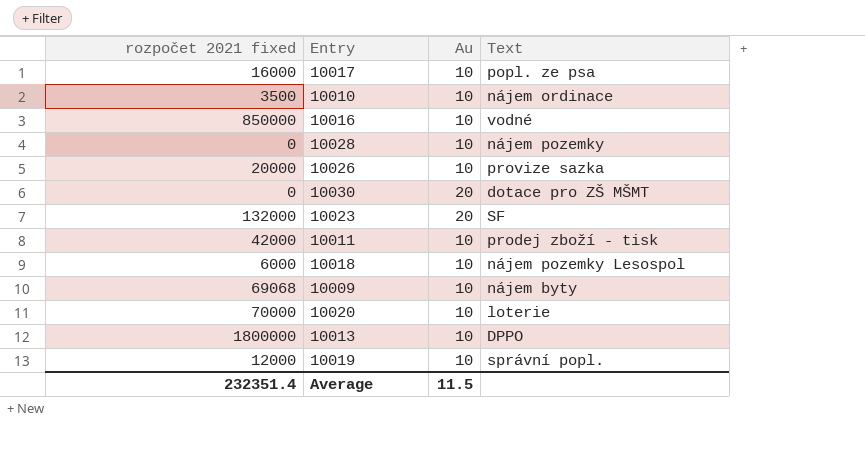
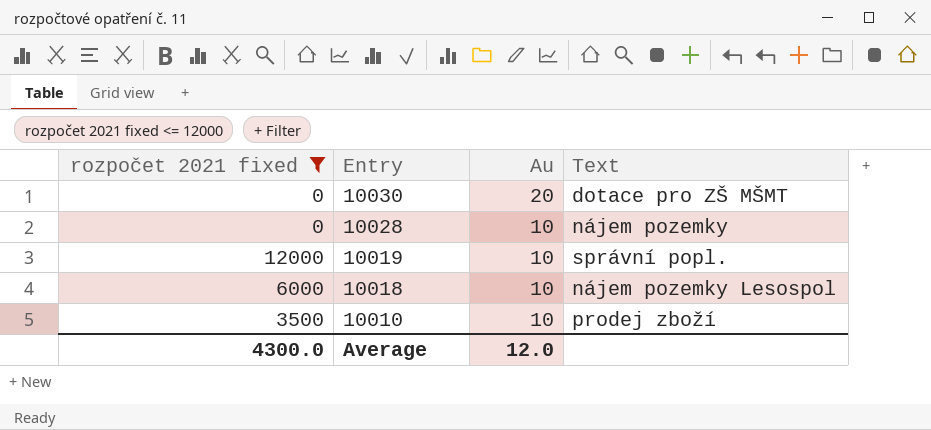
filter: none -> rozpočet 2021 fixed <= 12000
row order: none -> Entry descending
10010 | Text: nájem ordinace -> prodej zboží
Average | rozpočet 2021 fixed: 232351.4 -> 4300.0
Average | Au: 11.5 -> 12.0

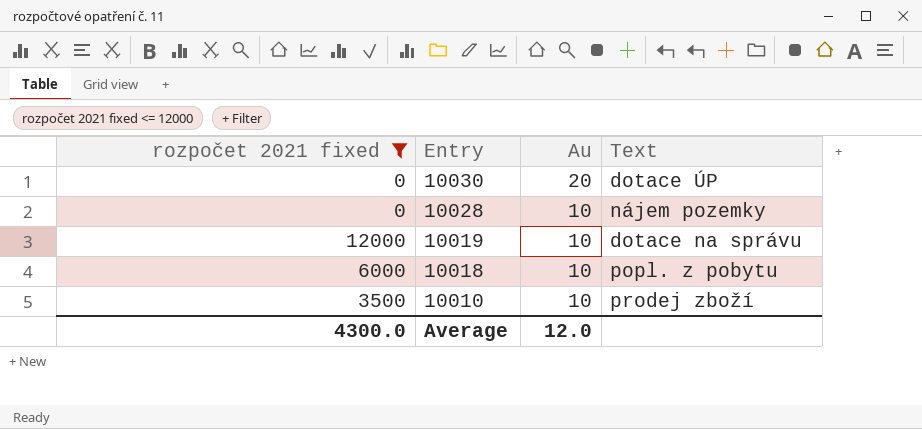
10030 | Text: dotace pro ZŠ MŠMT -> dotace ÚP
10019 | Text: správní popl. -> dotace na správu
10018 | Text: nájem pozemky Lesospol -> popl. z pobytu

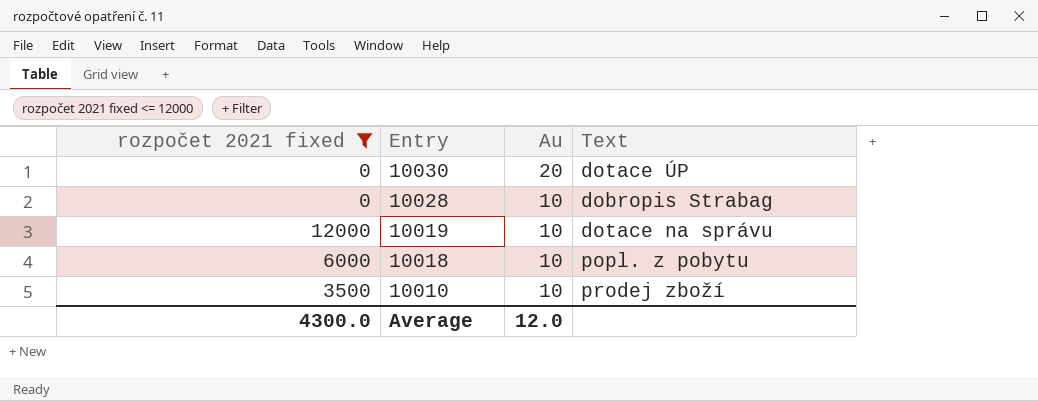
10028 | Text: nájem pozemky -> dobropis Strabag

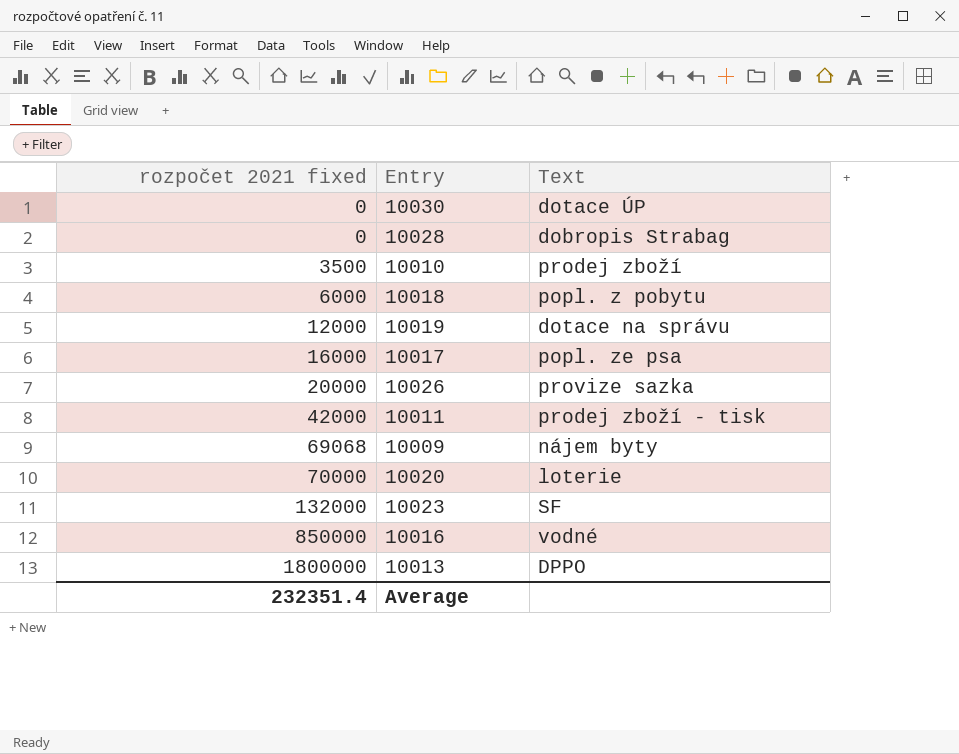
filter: rozpočet 2021 fixed <= 12000 -> none
row order: Entry descending -> rozpočet 2021 fixed ascending
column Au | position: 3 -> none
Average | rozpočet 2021 fixed: 4300.0 -> 232351.4

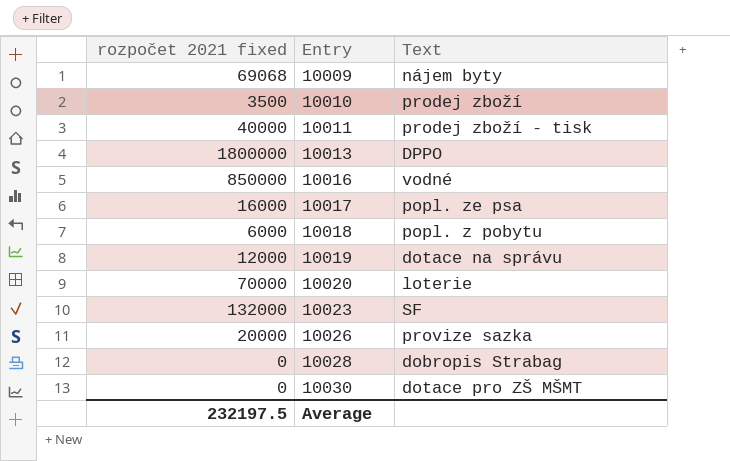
row order: rozpočet 2021 fixed ascending -> Entry ascending
10011 | rozpočet 2021 fixed: 42000 -> 40000
10030 | Text: dotace ÚP -> dotace pro ZŠ MŠMT
Average | rozpočet 2021 fixed: 232351.4 -> 232197.5

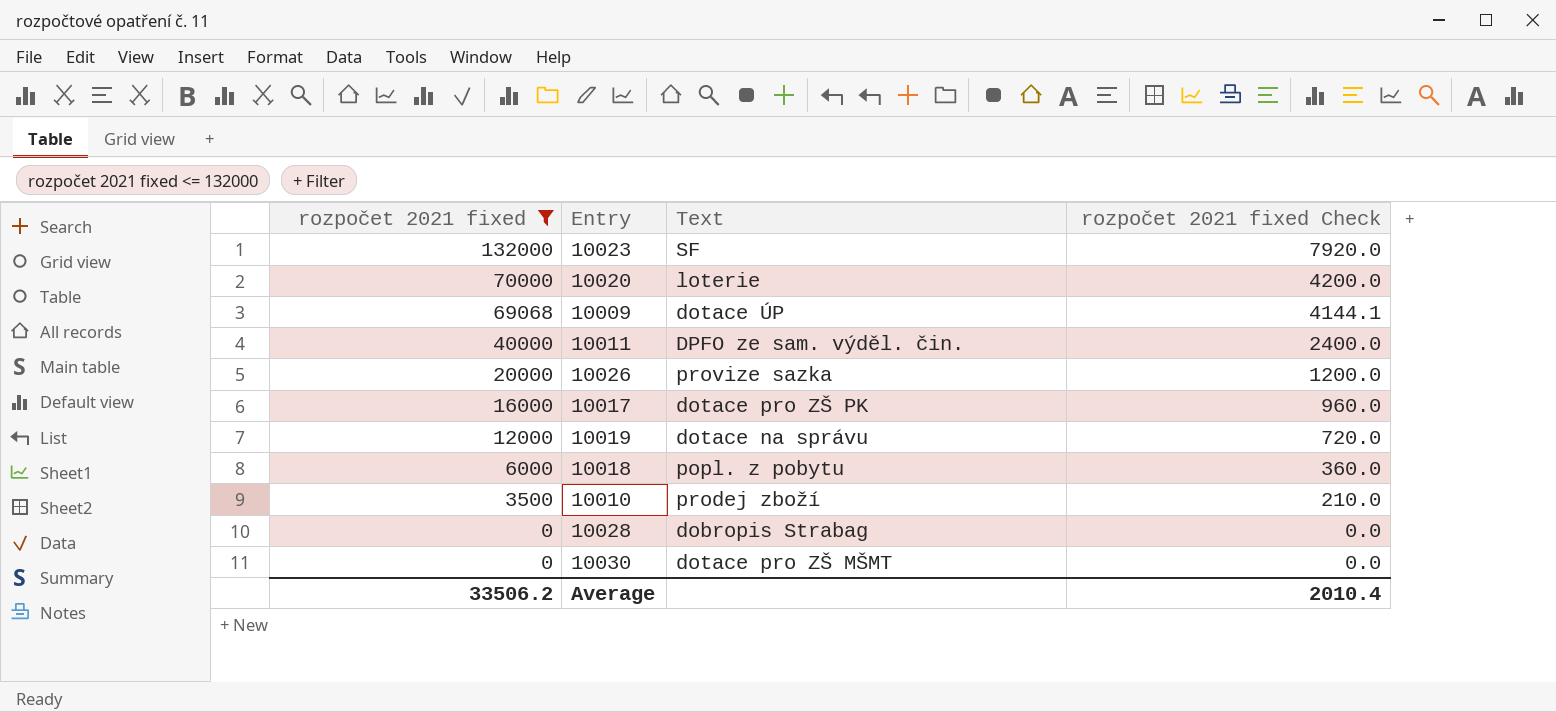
filter: none -> rozpočet 2021 fixed <= 132000
row order: Entry ascending -> rozpočet 2021 fixed descending
column rozpočet 2021 fixed Check | formula: none -> [rozpočet 2021 fixed] * 0.06
10009 | Text: nájem byty -> dotace ÚP
10011 | Text: prodej zboží - tisk -> DPFO ze sam. výděl. čin.
10017 | Text: popl. ze psa -> dotace pro ZŠ PK
Average | rozpočet 2021 fixed: 232197.5 -> 33506.2

